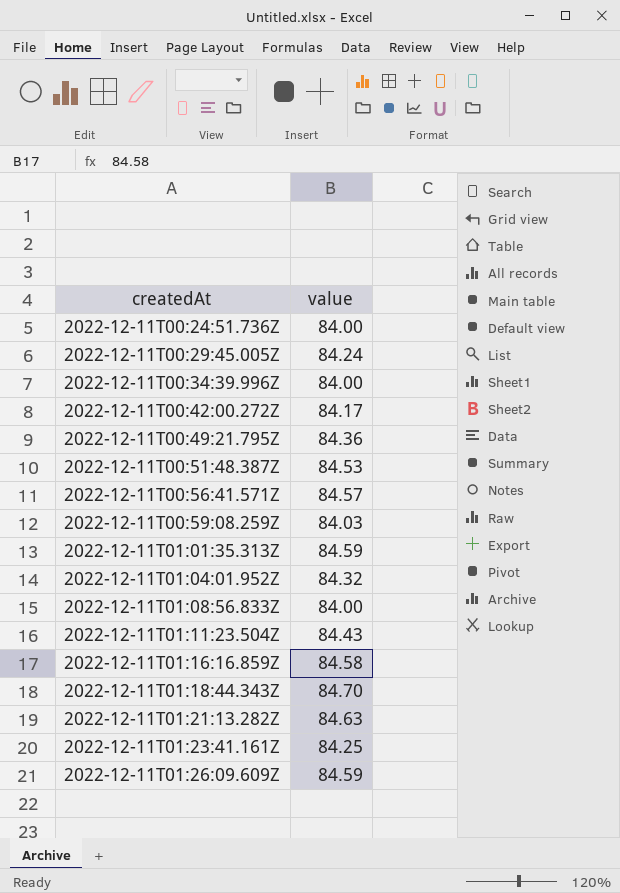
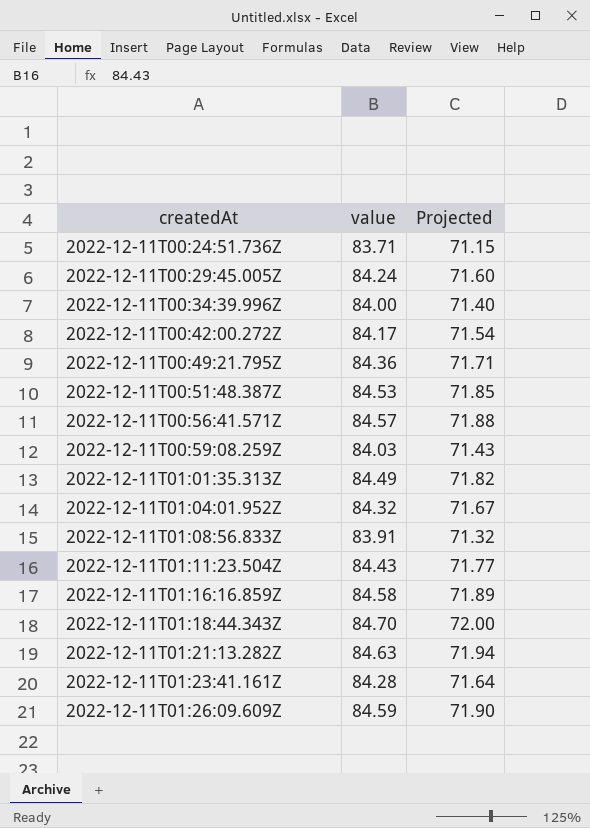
column Projected | formula: none -> [value] * 0.85
2022-12-11T00:24:51.736Z | value: 84.00 -> 83.71
2022-12-11T01:01:35.313Z | value: 84.59 -> 84.49
2022-12-11T01:08:56.833Z | value: 84.00 -> 83.91
2022-12-11T01:23:41.161Z | value: 84.25 -> 84.28

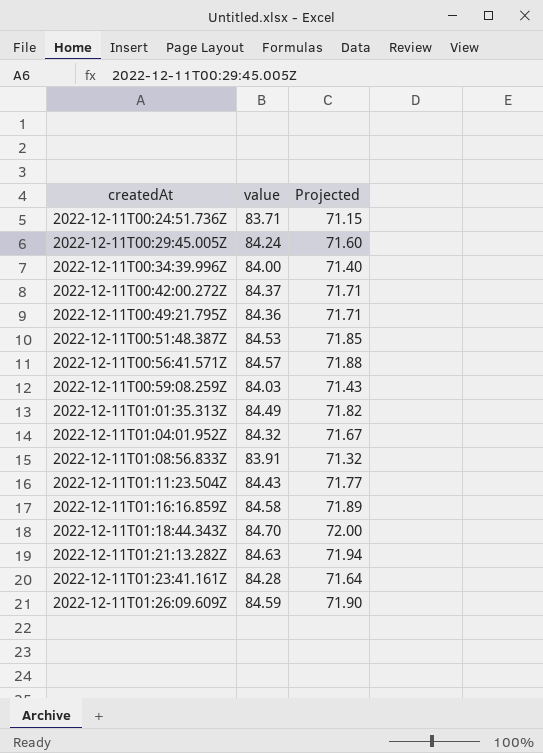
2022-12-11T00:42:00.272Z | value: 84.17 -> 84.37
2022-12-11T00:42:00.272Z | Projected: 71.54 -> 71.71

